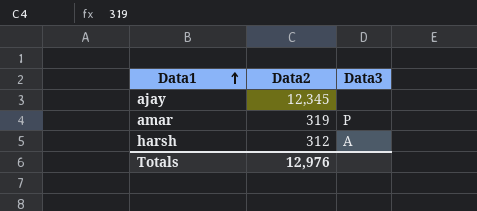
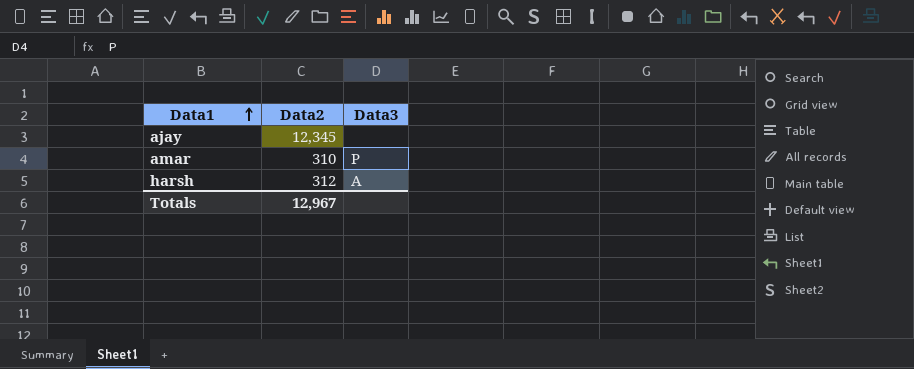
amar | Data2: 319 -> 310
Totals | Data2: 12,976 -> 12,967

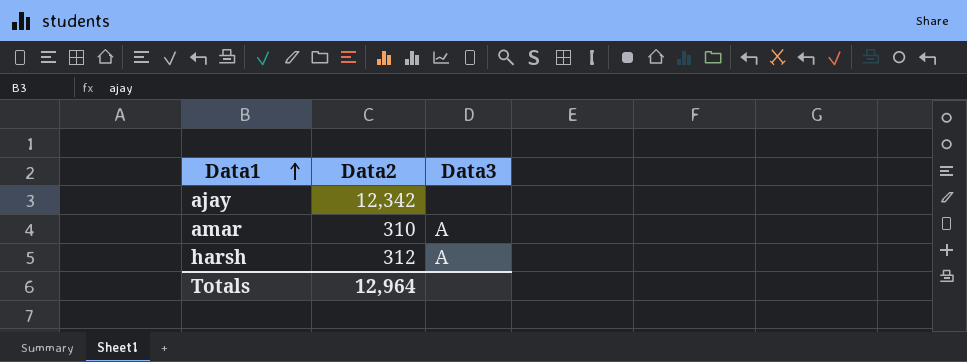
ajay | Data2: 12,345 -> 12,342
amar | Data3: P -> A
Totals | Data2: 12,967 -> 12,964

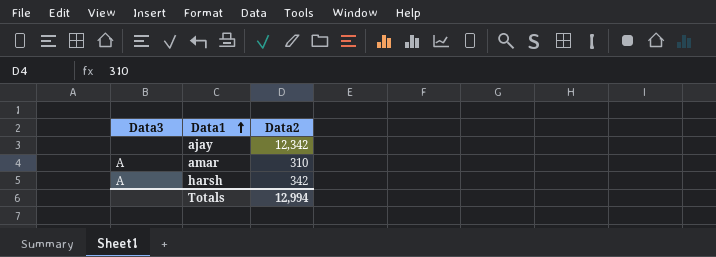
column Data3 | position: 3 -> 1
harsh | Data2: 312 -> 342
Totals | Data2: 12,964 -> 12,994

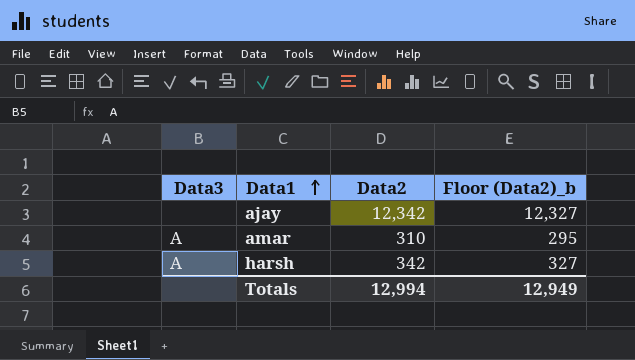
column Floor (Data2)_b | formula: none -> [Data2] - 15

